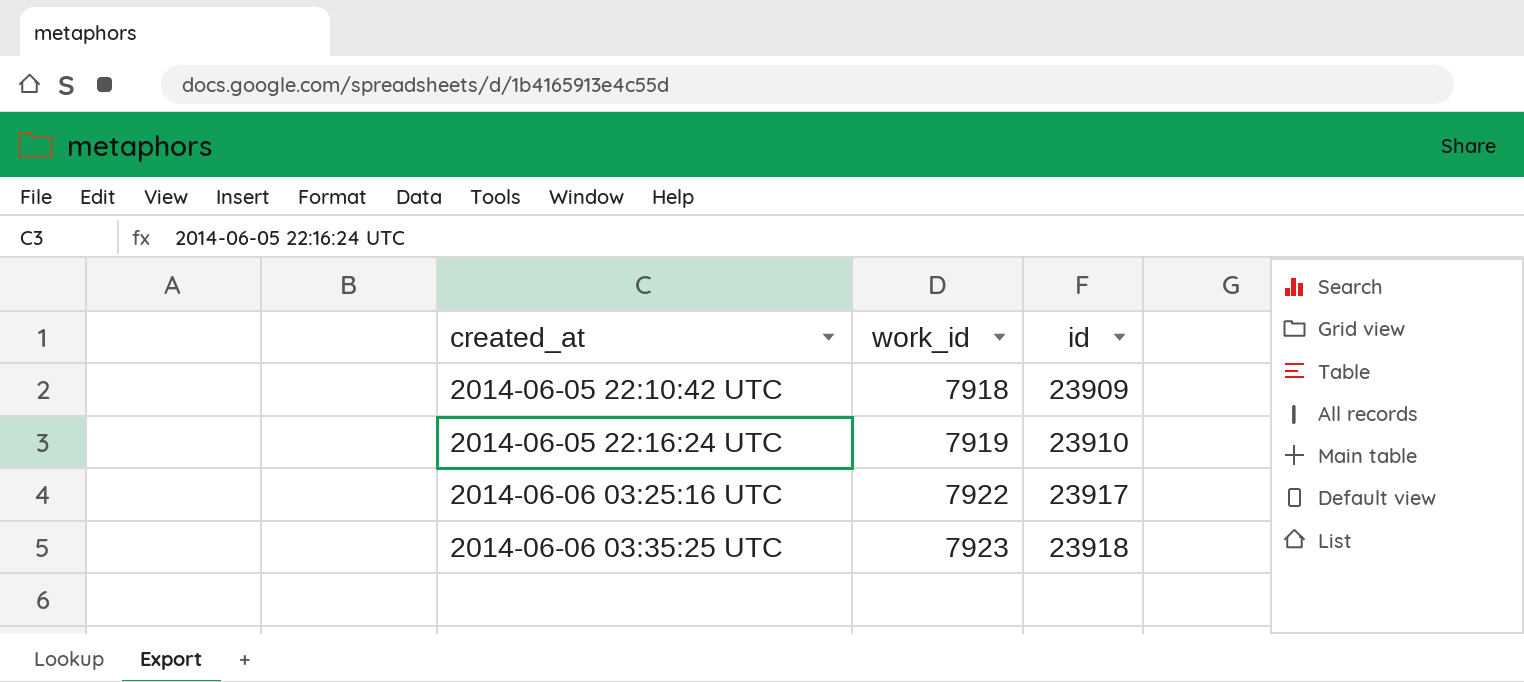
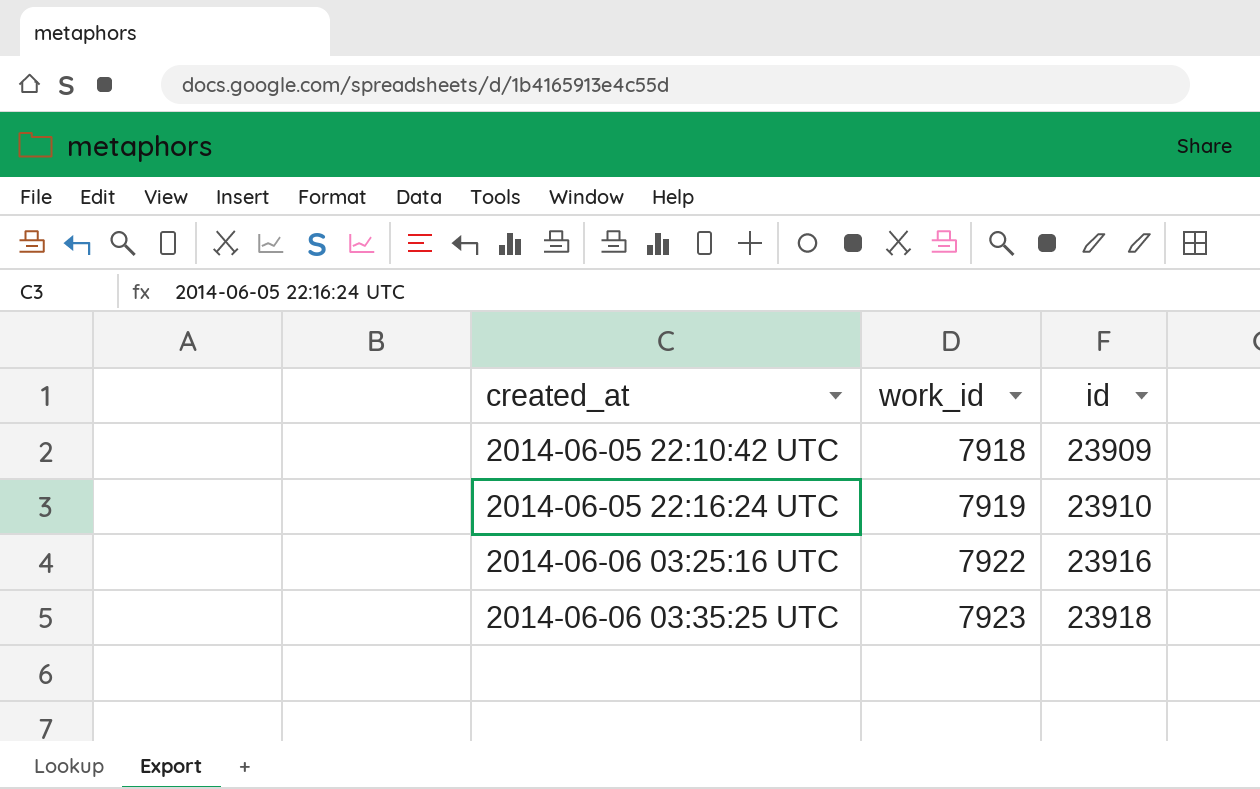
2014-06-06 03:25:16 UTC | id: 23917 -> 23916

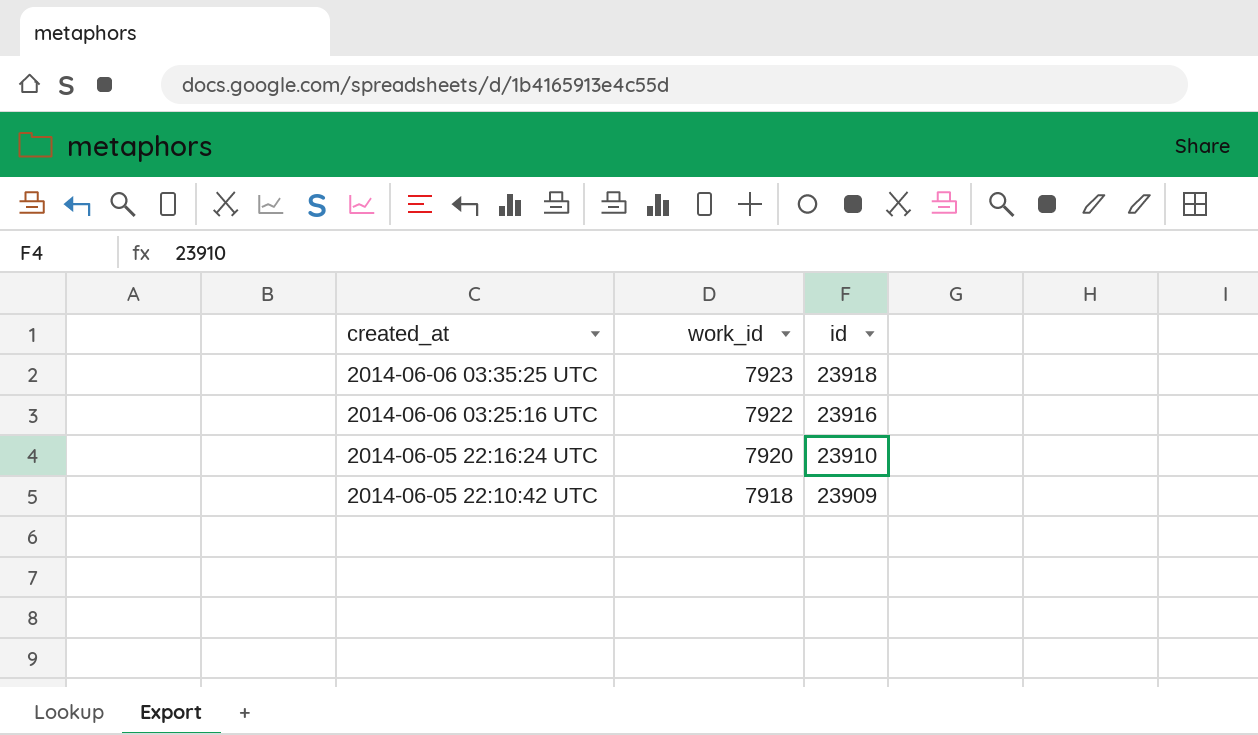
row order: created_at ascending -> created_at descending
2014-06-05 22:16:24 UTC | work_id: 7919 -> 7920

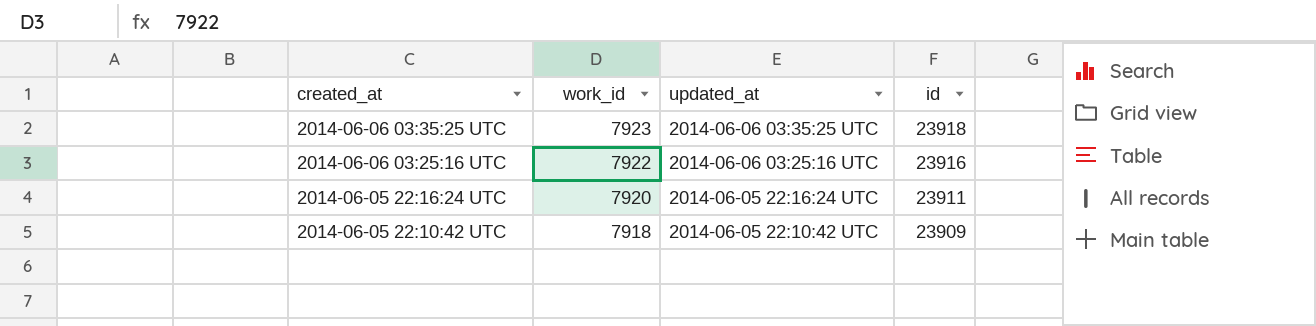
column updated_at | position: none -> 3
2014-06-05 22:16:24 UTC | id: 23910 -> 23911

